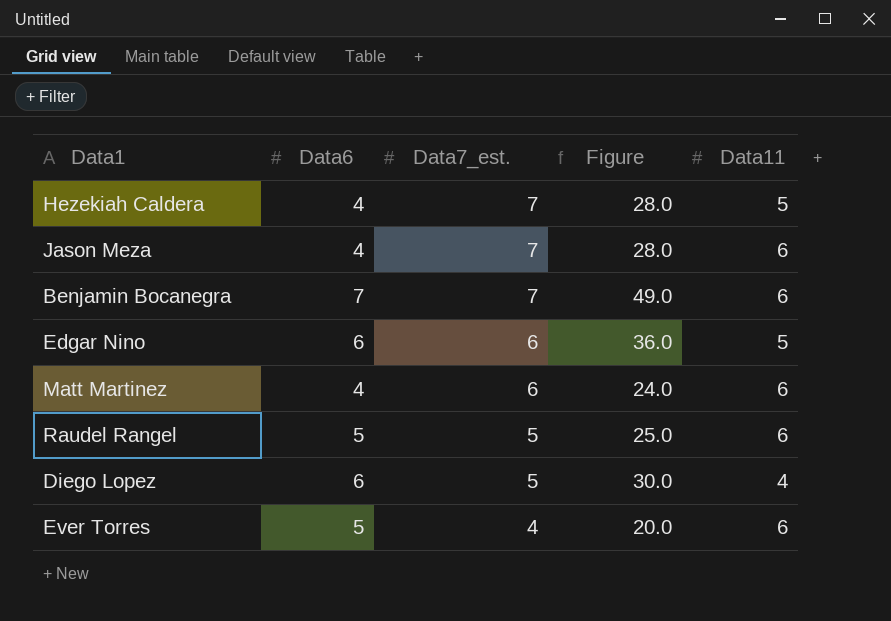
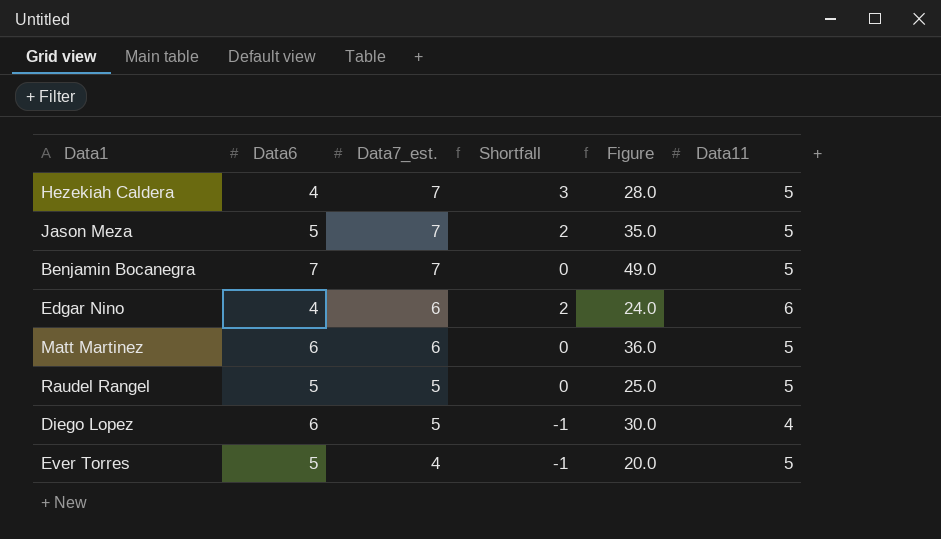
column Shortfall | formula: none -> [Data7_est.] - [Data6]
Jason Meza | Data6: 4 -> 5
Jason Meza | Figure: 28.0 -> 35.0
Jason Meza | Data11: 6 -> 5
Benjamin Bocanegra | Data11: 6 -> 5
Edgar Nino | Data6: 6 -> 4
Edgar Nino | Figure: 36.0 -> 24.0
Edgar Nino | Data11: 5 -> 6
Matt Martinez | Data6: 4 -> 6
Matt Martinez | Figure: 24.0 -> 36.0
Matt Martinez | Data11: 6 -> 5
Raudel Rangel | Data11: 6 -> 5
Ever Torres | Data11: 6 -> 5

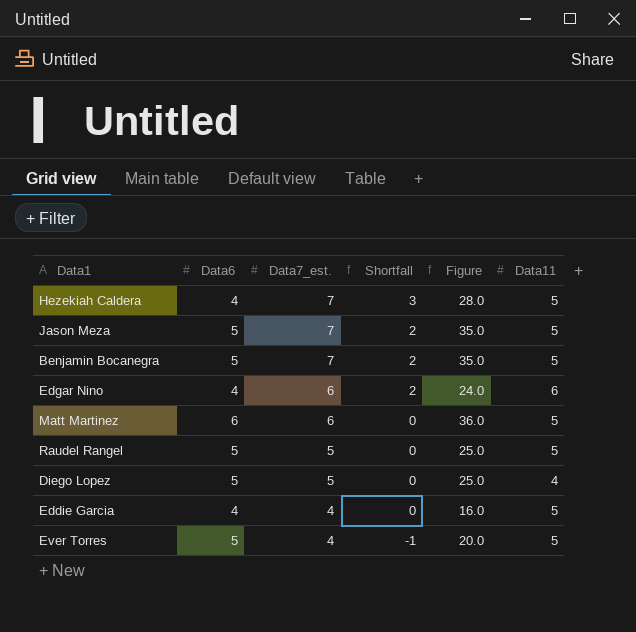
Benjamin Bocanegra | Data6: 7 -> 5
Benjamin Bocanegra | Shortfall: 0 -> 2
Benjamin Bocanegra | Figure: 49.0 -> 35.0
Diego Lopez | Data6: 6 -> 5
Diego Lopez | Shortfall: -1 -> 0
Diego Lopez | Figure: 30.0 -> 25.0
row Eddie Garcia: none -> 4 | 4 | 0 | 16.0 | 5

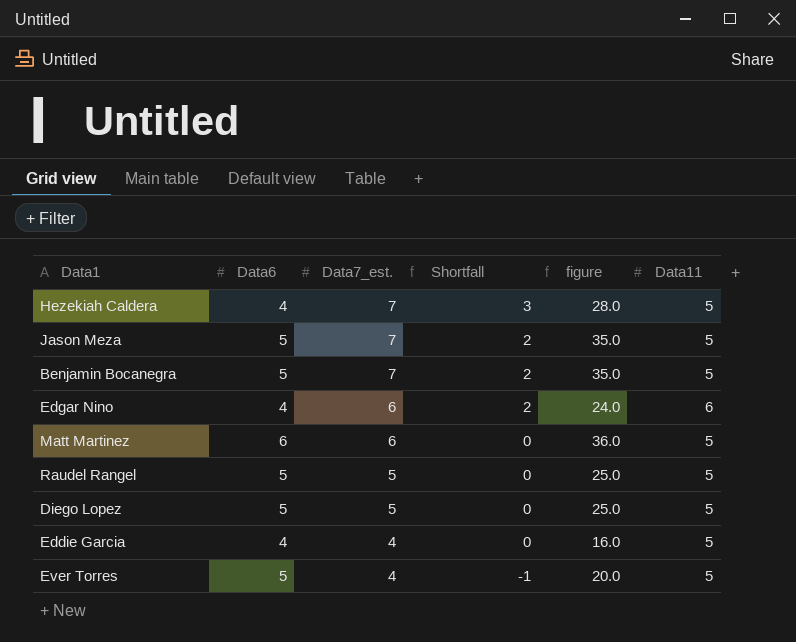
column name: Figure -> figure
Diego Lopez | Data11: 4 -> 5

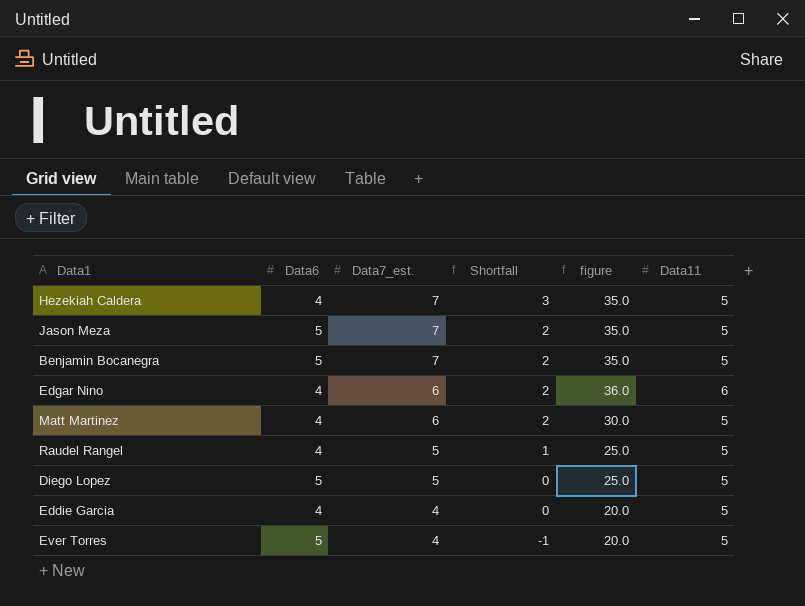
column figure | formula: [Data6] * [Data7_est.] -> [Data7_est.] * [Data11]
Matt Martinez | Data6: 6 -> 4
Matt Martinez | Shortfall: 0 -> 2
Raudel Rangel | Data6: 5 -> 4
Raudel Rangel | Shortfall: 0 -> 1

